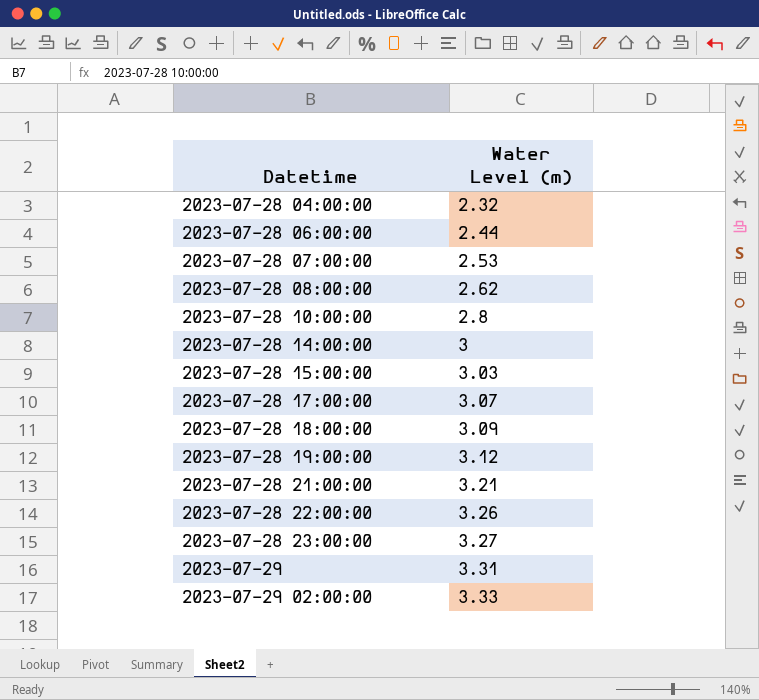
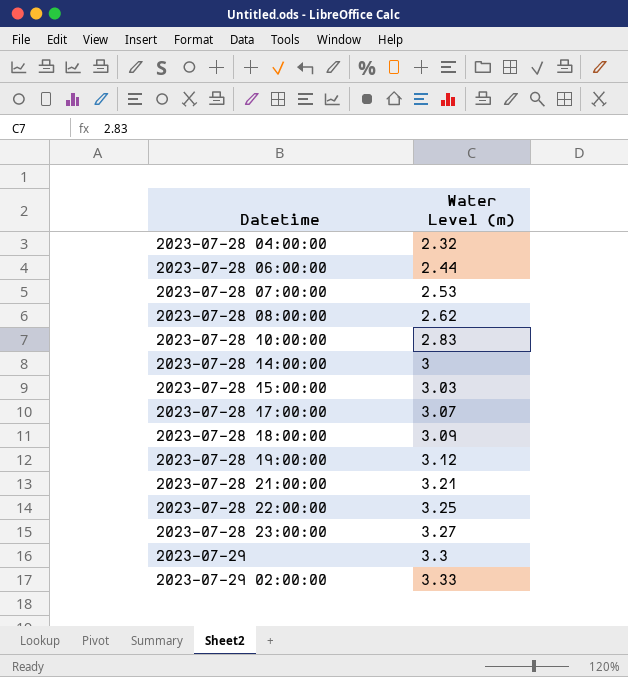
2023-07-28 10:00:00 | Water Level (m): 2.8 -> 2.83
2023-07-28 22:00:00 | Water Level (m): 3.26 -> 3.25
2023-07-29 | Water Level (m): 3.31 -> 3.3

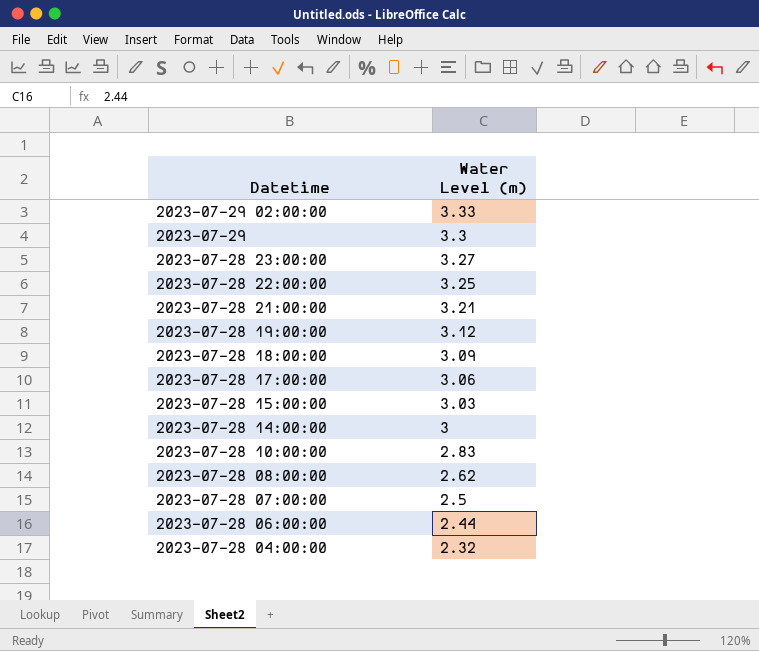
row order: Datetime ascending -> Datetime descending
2023-07-28 17:00:00 | Water Level (m): 3.07 -> 3.06
2023-07-28 07:00:00 | Water Level (m): 2.53 -> 2.5

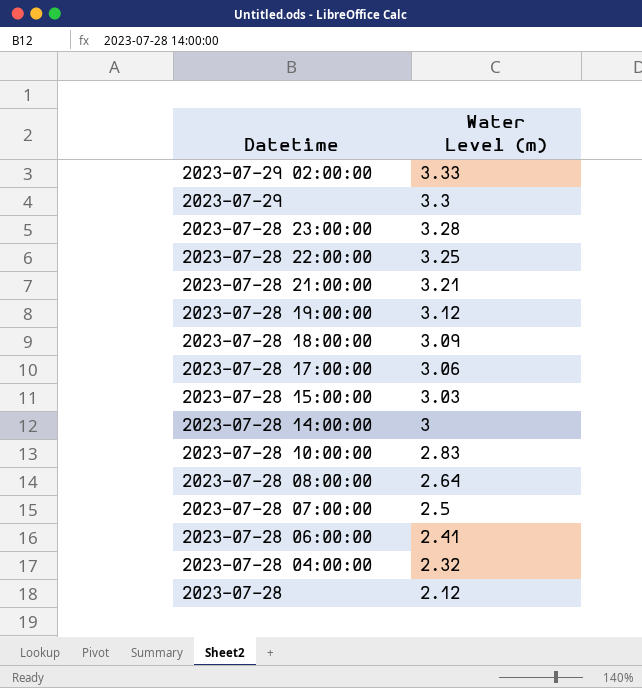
2023-07-28 23:00:00 | Water Level (m): 3.27 -> 3.28
2023-07-28 08:00:00 | Water Level (m): 2.62 -> 2.64
2023-07-28 06:00:00 | Water Level (m): 2.44 -> 2.41
row 2023-07-28: none -> 2.12

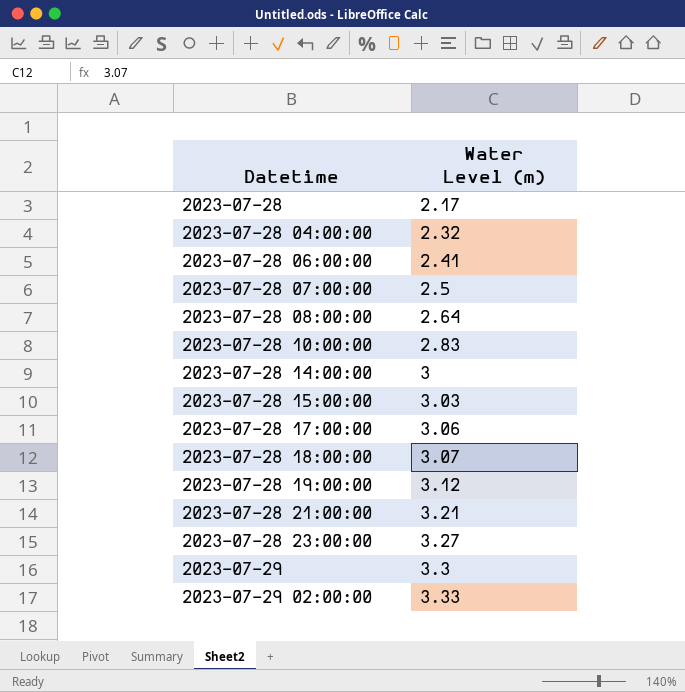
row order: Datetime descending -> Datetime ascending
row 2023-07-28 22:00:00: 3.25 -> none
2023-07-28 | Water Level (m): 2.12 -> 2.17
2023-07-28 18:00:00 | Water Level (m): 3.09 -> 3.07
2023-07-28 23:00:00 | Water Level (m): 3.28 -> 3.27

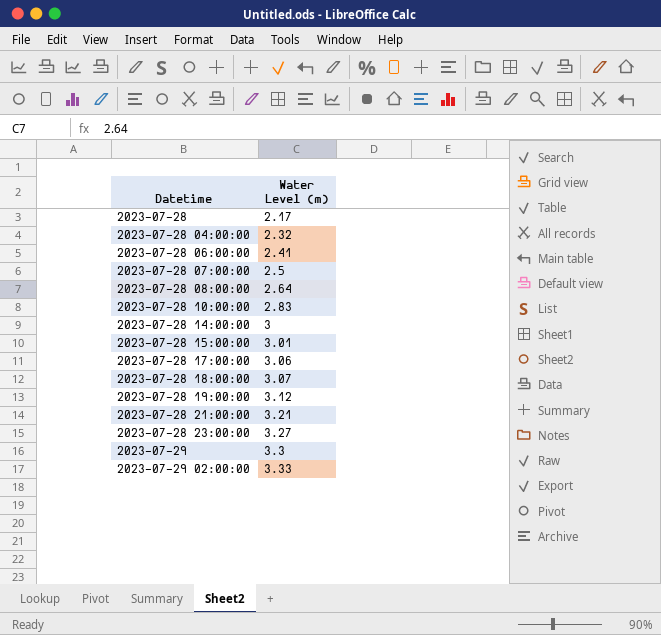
2023-07-28 15:00:00 | Water Level (m): 3.03 -> 3.01

